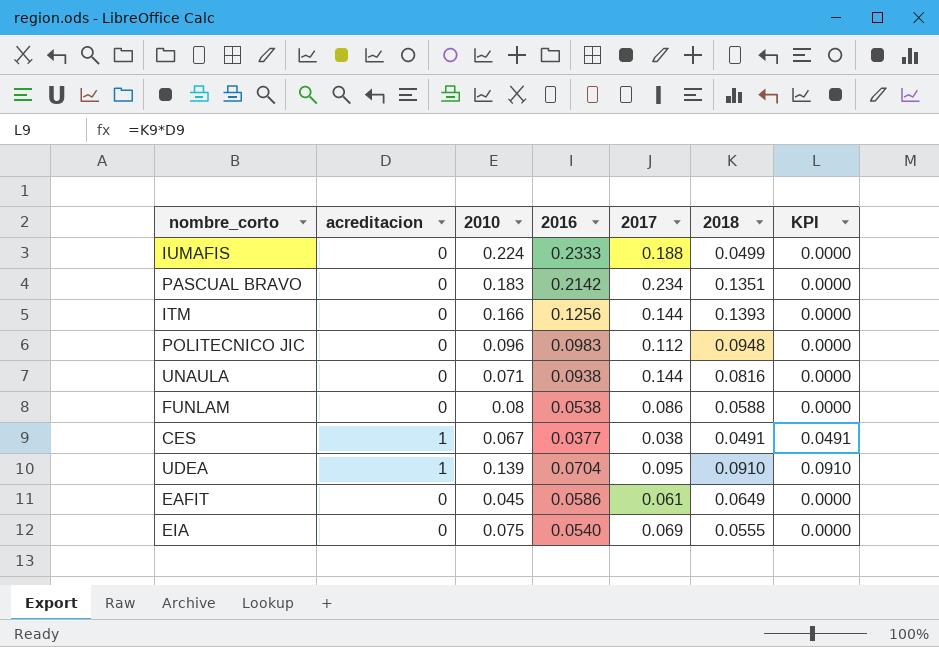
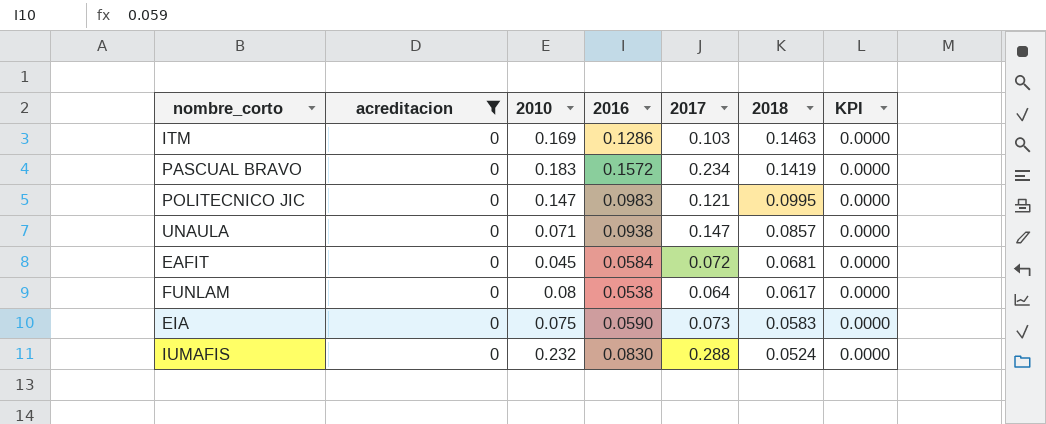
filter: none -> acreditacion = 0
row order: none -> 2018 descending
ITM | 2010: 0.166 -> 0.169
ITM | 2016: 0.1256 -> 0.1286
ITM | 2017: 0.144 -> 0.103
ITM | 2018: 0.1393 -> 0.1463
PASCUAL BRAVO | 2016: 0.2142 -> 0.1572
PASCUAL BRAVO | 2018: 0.1351 -> 0.1419
POLITECNICO JIC | 2010: 0.096 -> 0.147
POLITECNICO JIC | 2017: 0.112 -> 0.121
POLITECNICO JIC | 2018: 0.0948 -> 0.0995
UNAULA | 2017: 0.144 -> 0.147
UNAULA | 2018: 0.0816 -> 0.0857
EAFIT | 2016: 0.0586 -> 0.0584
EAFIT | 2017: 0.061 -> 0.072
EAFIT | 2018: 0.0649 -> 0.0681
FUNLAM | 2017: 0.086 -> 0.064
FUNLAM | 2018: 0.0588 -> 0.0617
EIA | 2016: 0.0540 -> 0.0590
EIA | 2017: 0.069 -> 0.073
EIA | 2018: 0.0555 -> 0.0583
IUMAFIS | 2010: 0.224 -> 0.232
IUMAFIS | 2016: 0.2333 -> 0.0830
IUMAFIS | 2017: 0.188 -> 0.288
IUMAFIS | 2018: 0.0499 -> 0.0524

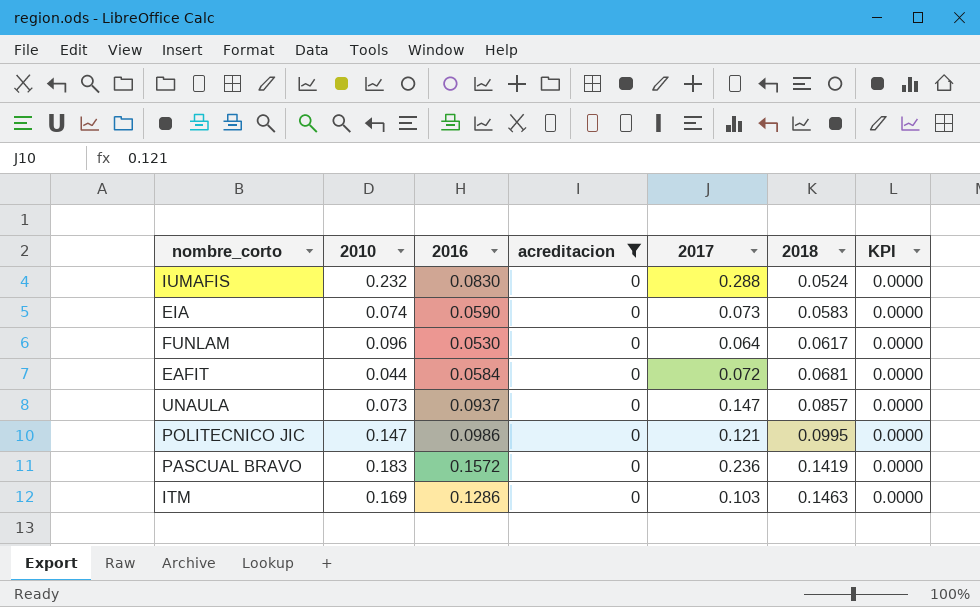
row order: 2018 descending -> 2018 ascending
column acreditacion | position: 2 -> 4
EIA | 2010: 0.075 -> 0.074
FUNLAM | 2010: 0.08 -> 0.096
FUNLAM | 2016: 0.0538 -> 0.0530
EAFIT | 2010: 0.045 -> 0.044
UNAULA | 2010: 0.071 -> 0.073
UNAULA | 2016: 0.0938 -> 0.0937
POLITECNICO JIC | 2016: 0.0983 -> 0.0986
PASCUAL BRAVO | 2017: 0.234 -> 0.236

